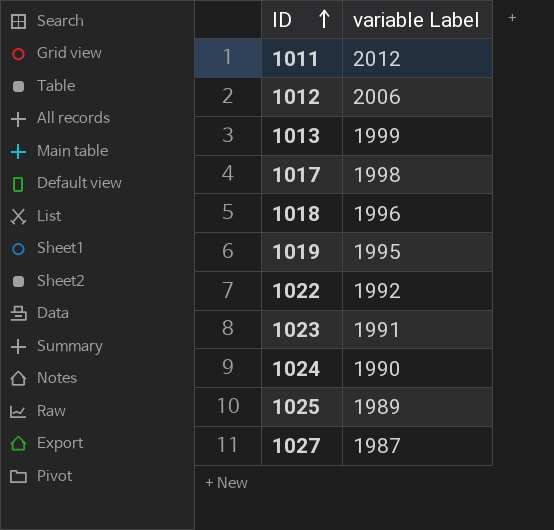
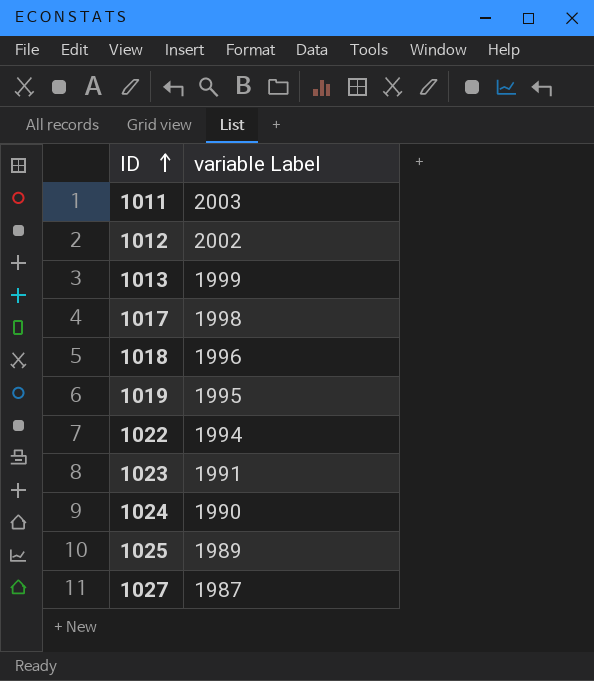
1011 | variable Label: 2012 -> 2003
1012 | variable Label: 2006 -> 2002
1022 | variable Label: 1992 -> 1994

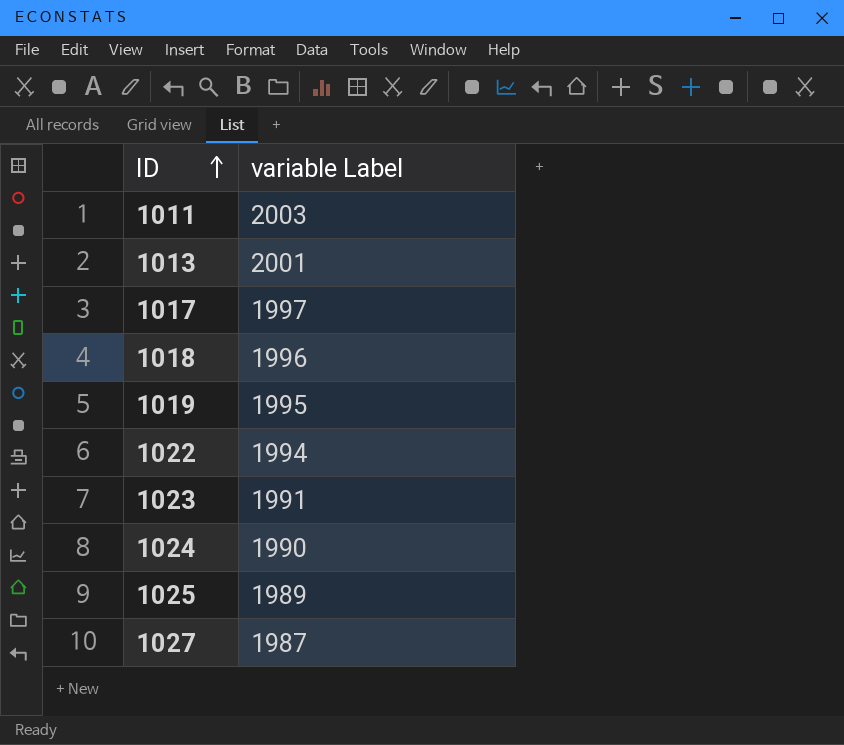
row 1012: 2002 -> none
1013 | variable Label: 1999 -> 2001
1017 | variable Label: 1998 -> 1997

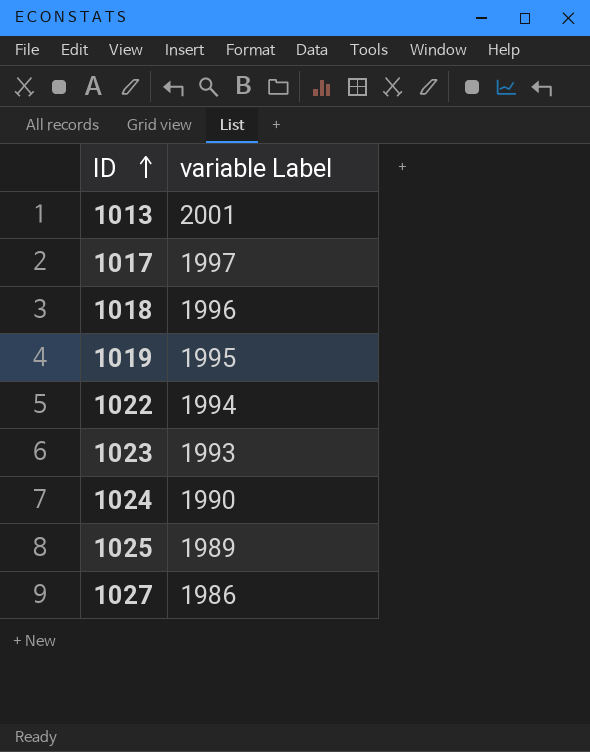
row 1011: 2003 -> none
1023 | variable Label: 1991 -> 1993
1027 | variable Label: 1987 -> 1986

